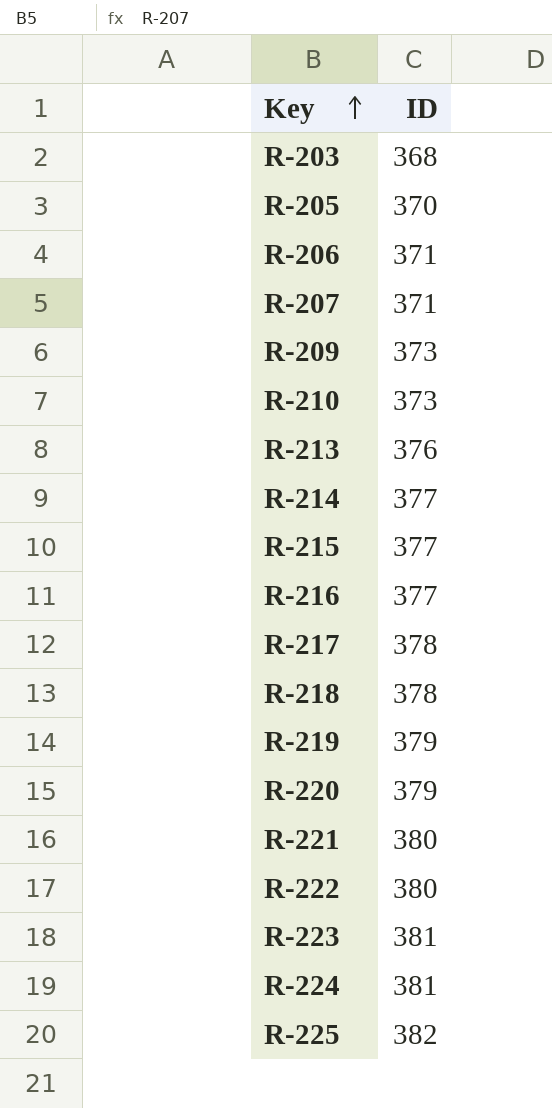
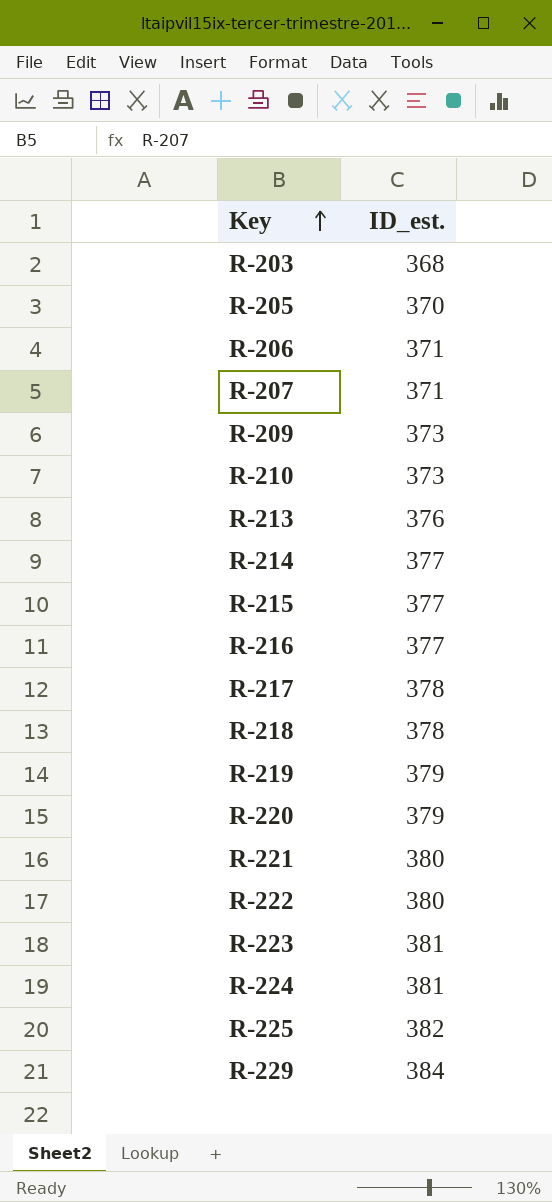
column name: ID -> ID_est.
row R-229: none -> 384

